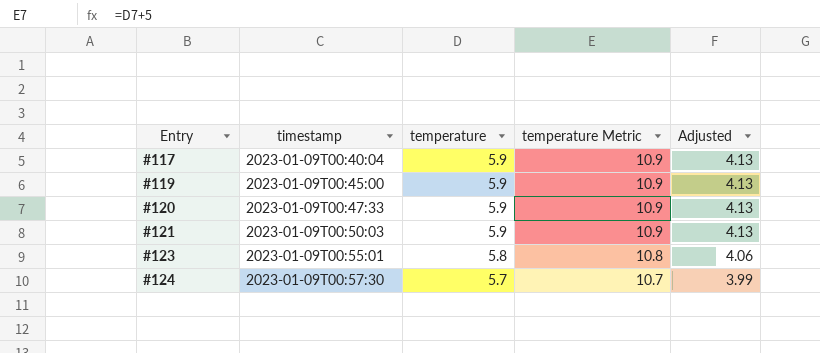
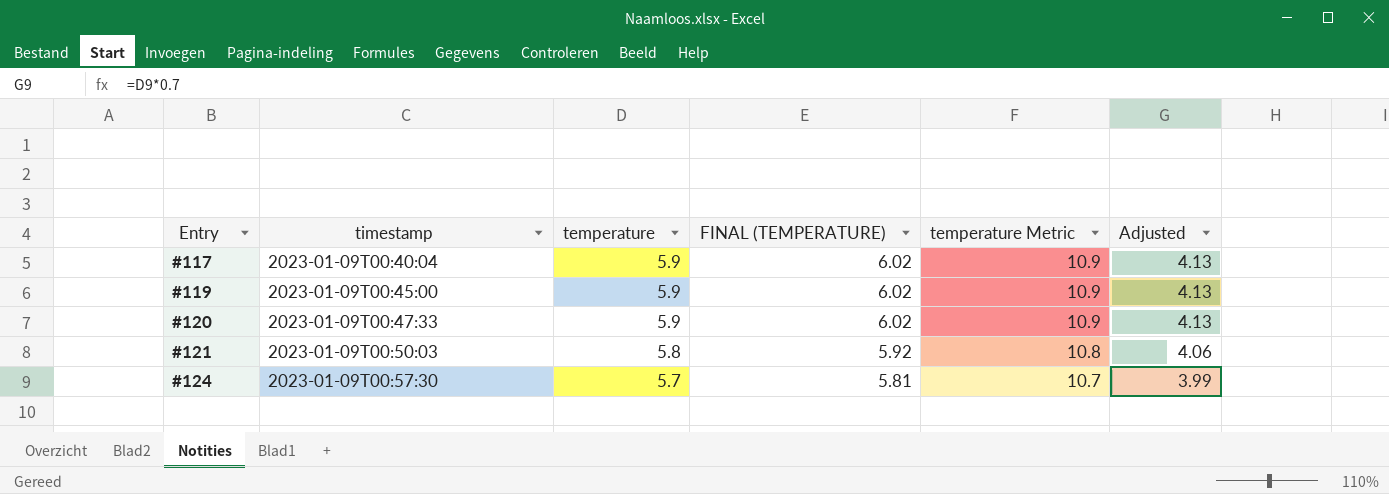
column FINAL (TEMPERATURE) | formula: none -> [temperature] * 1.02
row #123: 2023-01-09T00:55:01 | 5.8 | 10.8 | 4.06 -> none
#121 | temperature: 5.9 -> 5.8
#121 | temperature Metric: 10.9 -> 10.8
#121 | Adjusted: 4.13 -> 4.06

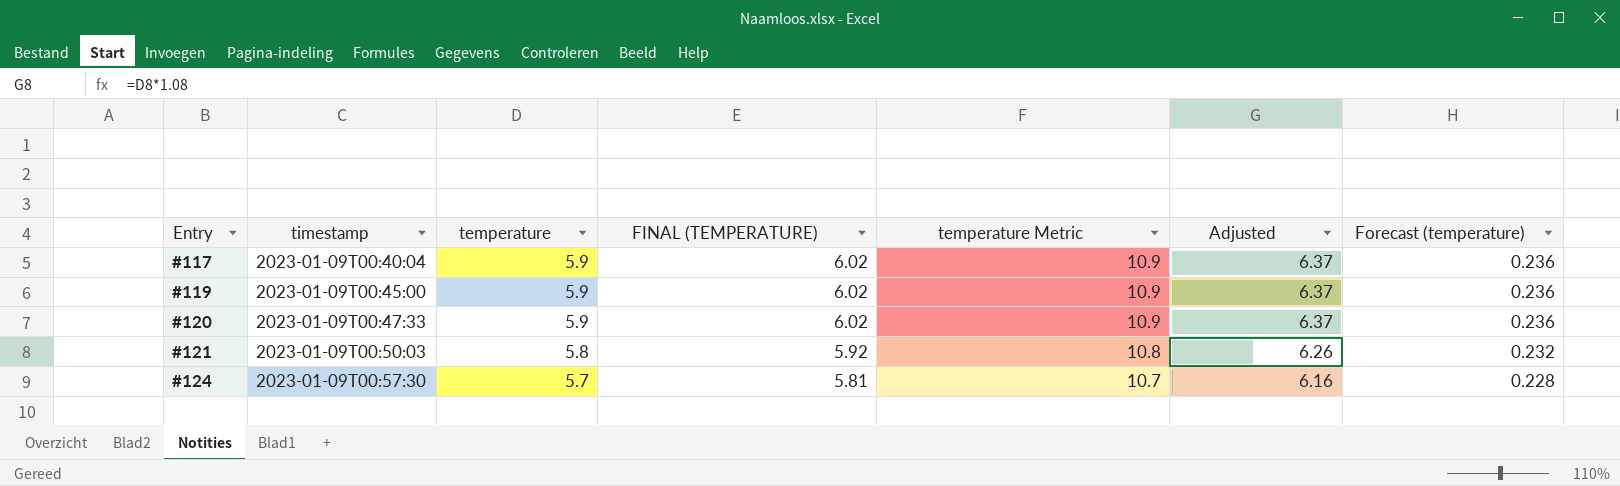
column Adjusted | formula: [temperature] * 0.7 -> [temperature] * 1.08
column Forecast (temperature) | formula: none -> [temperature] * 0.04

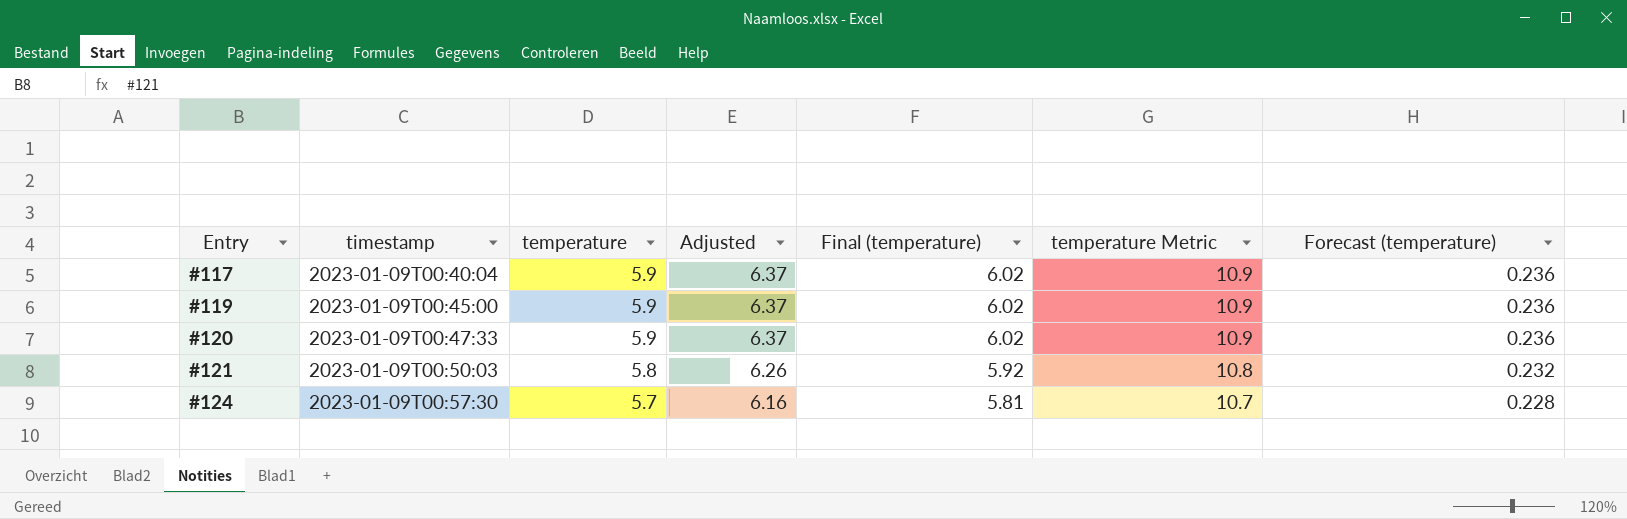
column Adjusted | position: 6 -> 4
column name: FINAL (TEMPERATURE) -> Final (temperature)

